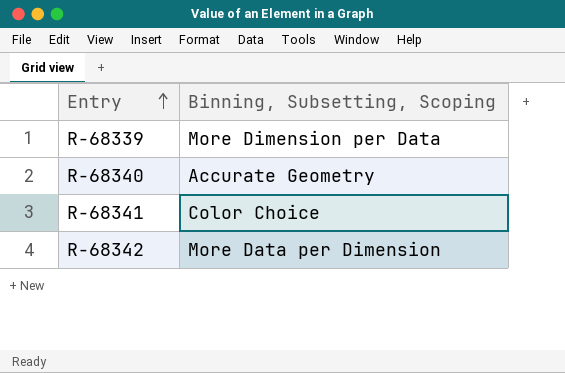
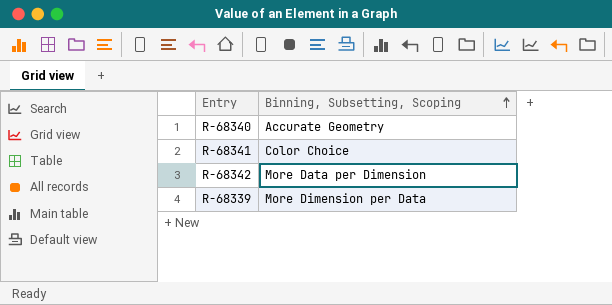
row order: Entry ascending -> Binning, Subsetting, Scoping ascending

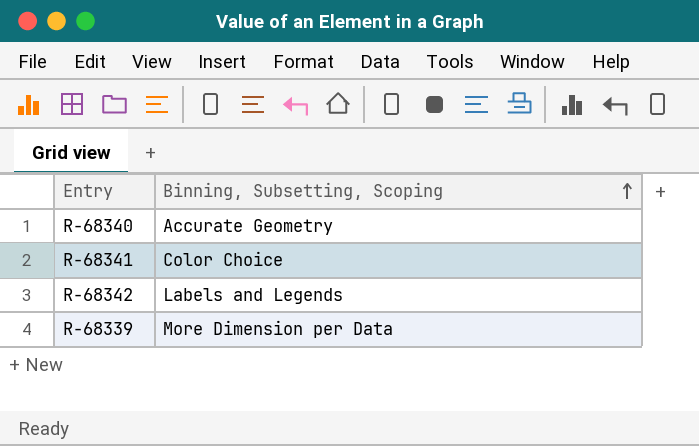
R-68342 | Binning, Subsetting, Scoping: More Data per Dimension -> Labels and Legends

